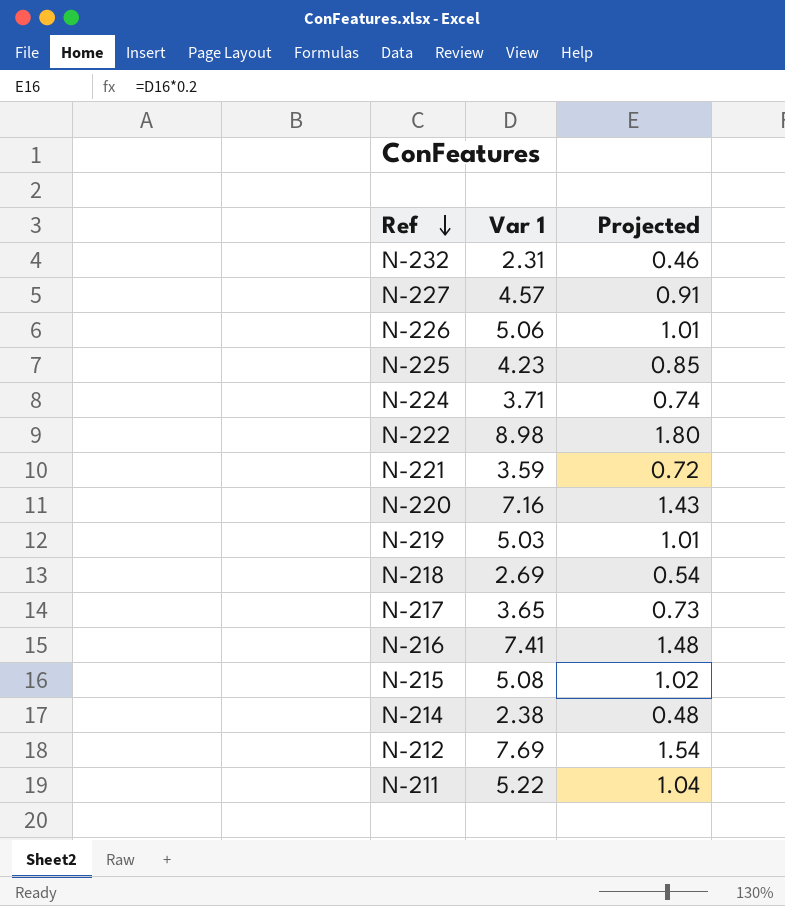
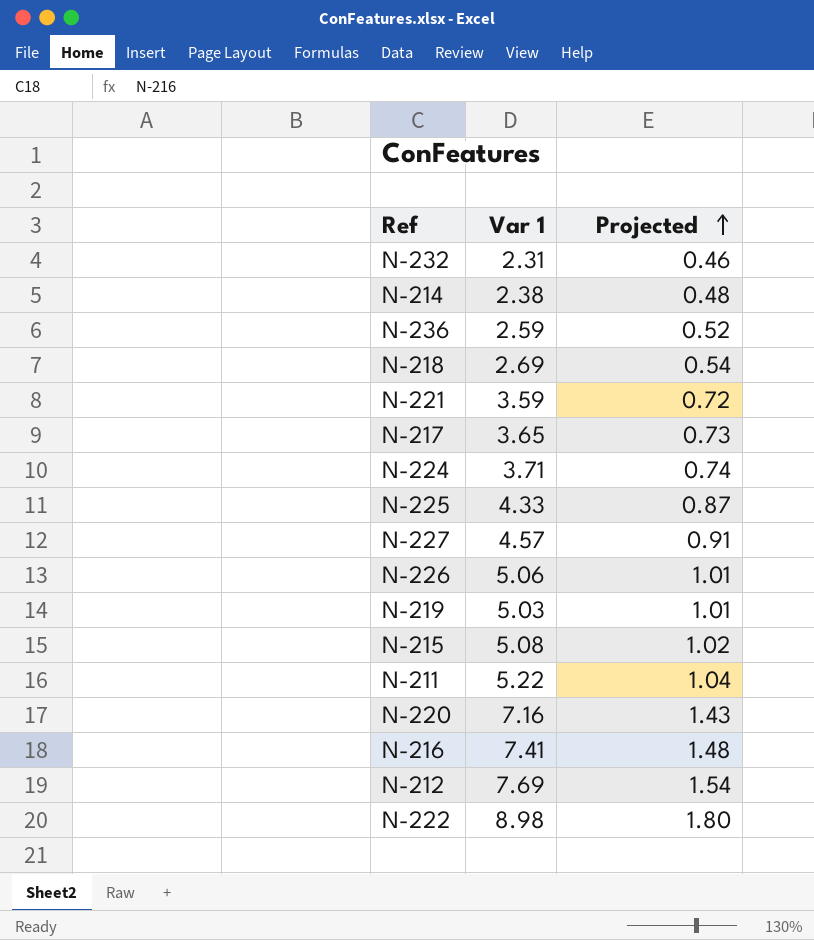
row order: Ref descending -> Projected ascending
row N-236: none -> 2.59 | 0.52
N-225 | Var 1: 4.23 -> 4.33
N-225 | Projected: 0.85 -> 0.87

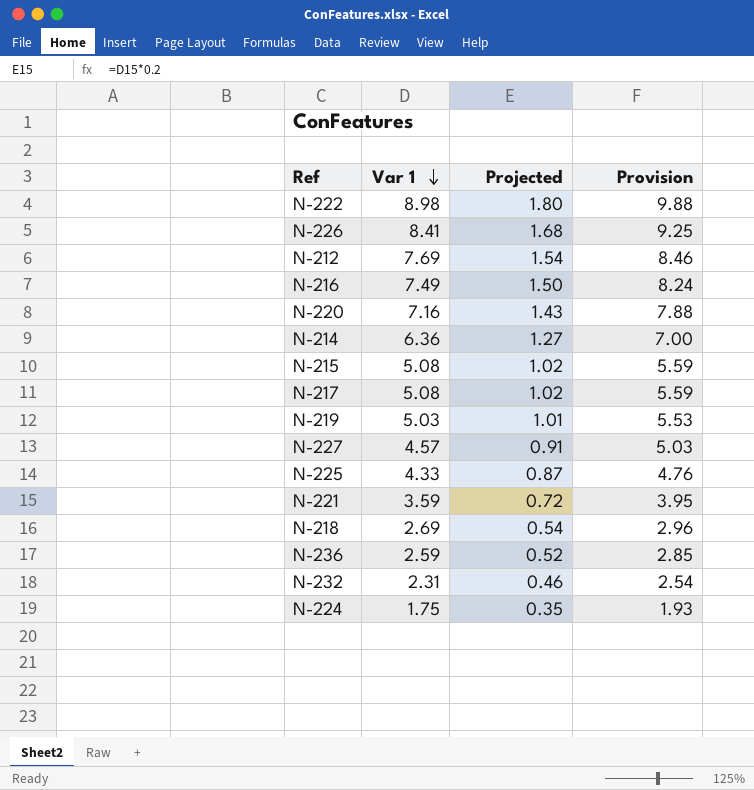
row order: Projected ascending -> Var 1 descending
column Provision | formula: none -> [Var 1] * 1.1
row N-211: 5.22 | 1.04 -> none
N-226 | Var 1: 5.06 -> 8.41
N-226 | Projected: 1.01 -> 1.68
N-216 | Var 1: 7.41 -> 7.49
N-216 | Projected: 1.48 -> 1.50
N-214 | Var 1: 2.38 -> 6.36
N-214 | Projected: 0.48 -> 1.27
N-217 | Var 1: 3.65 -> 5.08
N-217 | Projected: 0.73 -> 1.02
N-224 | Var 1: 3.71 -> 1.75
N-224 | Projected: 0.74 -> 0.35

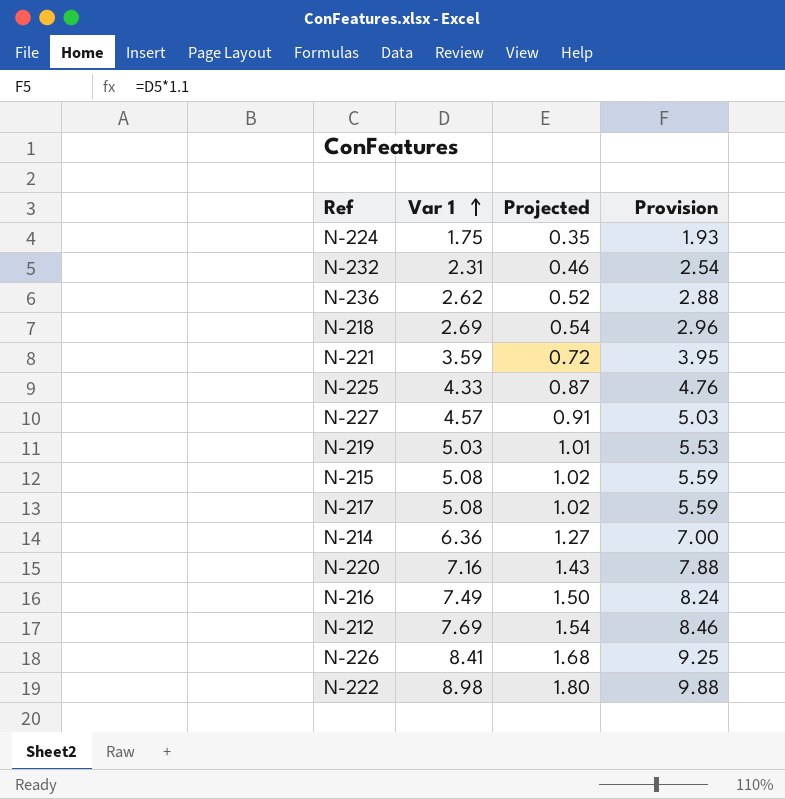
row order: Var 1 descending -> Var 1 ascending
N-236 | Var 1: 2.59 -> 2.62
N-236 | Provision: 2.85 -> 2.88

